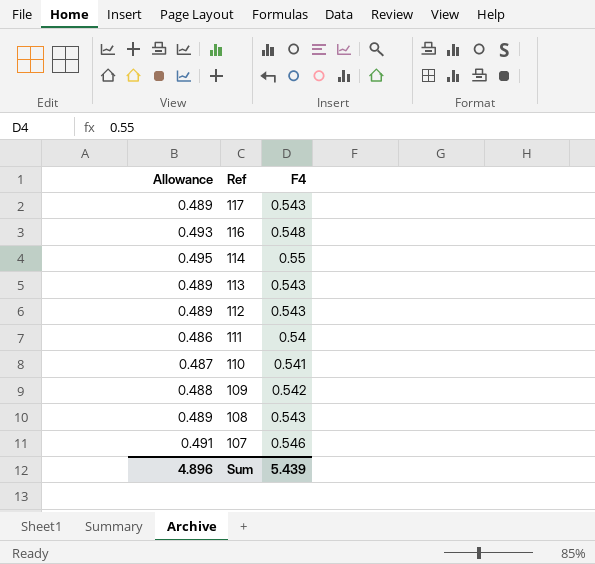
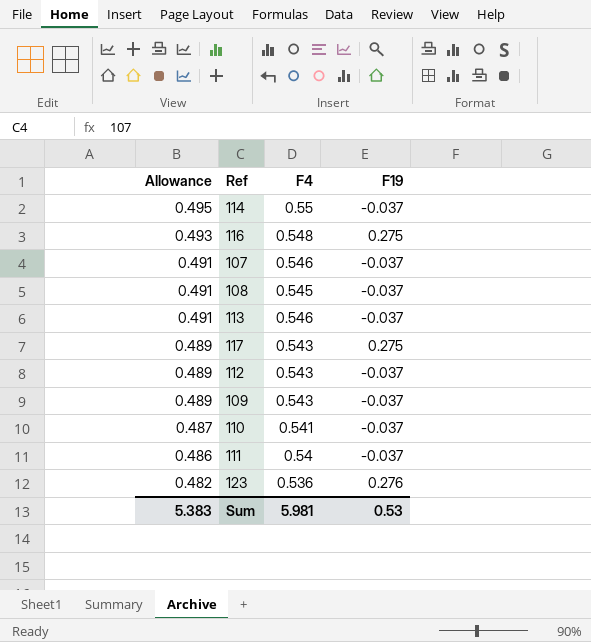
row order: Ref descending -> Allowance descending
column F19 | position: none -> 4
108 | Allowance: 0.489 -> 0.491
108 | F4: 0.543 -> 0.545
113 | Allowance: 0.489 -> 0.491
113 | F4: 0.543 -> 0.546
109 | Allowance: 0.488 -> 0.489
109 | F4: 0.542 -> 0.543
row 123: none -> 0.482 | 0.536 | 0.276
Sum | Allowance: 4.896 -> 5.383
Sum | F4: 5.439 -> 5.981

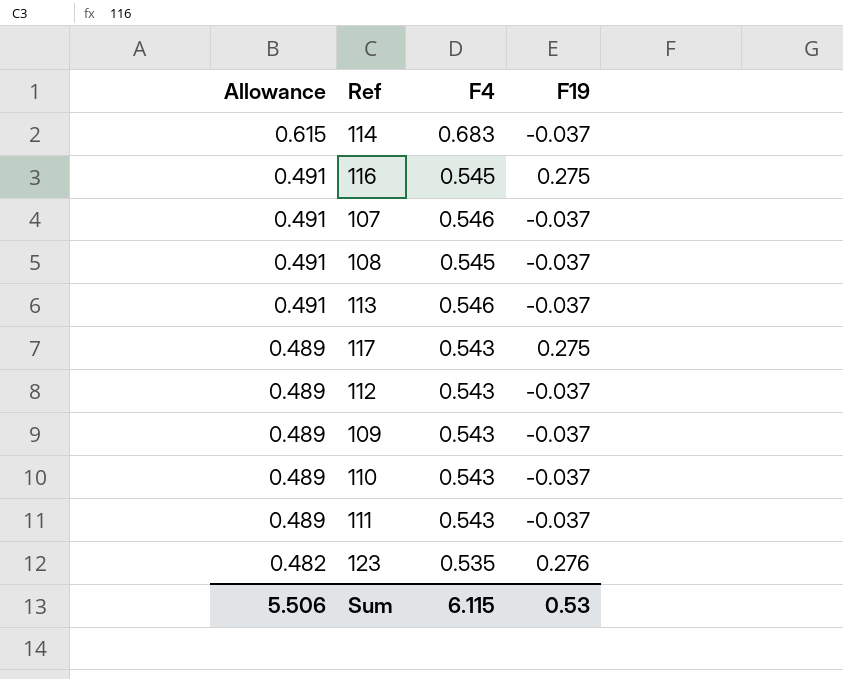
114 | Allowance: 0.495 -> 0.615
114 | F4: 0.55 -> 0.683
116 | Allowance: 0.493 -> 0.491
116 | F4: 0.548 -> 0.545
110 | Allowance: 0.487 -> 0.489
110 | F4: 0.541 -> 0.543
111 | Allowance: 0.486 -> 0.489
111 | F4: 0.54 -> 0.543
123 | F4: 0.536 -> 0.535
Sum | Allowance: 5.383 -> 5.506
Sum | F4: 5.981 -> 6.115

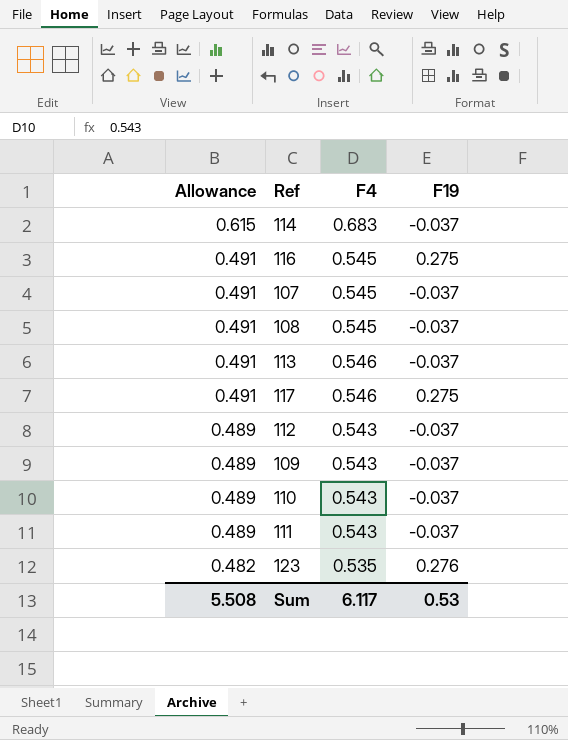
107 | F4: 0.546 -> 0.545
117 | Allowance: 0.489 -> 0.491
117 | F4: 0.543 -> 0.546
Sum | Allowance: 5.506 -> 5.508
Sum | F4: 6.115 -> 6.117

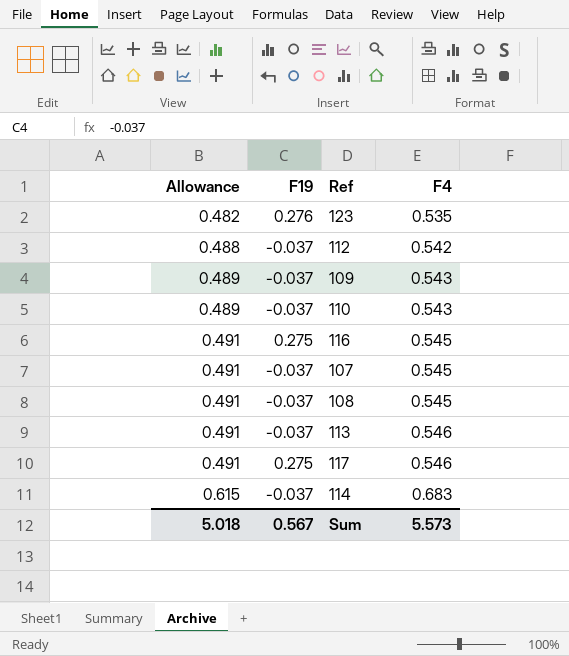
row order: Allowance descending -> Allowance ascending
column F19 | position: 4 -> 2
row 111: 0.489 | 0.543 | -0.037 -> none
112 | Allowance: 0.489 -> 0.488
112 | F4: 0.543 -> 0.542
Sum | Allowance: 5.508 -> 5.018
Sum | F19: 0.53 -> 0.567
Sum | F4: 6.117 -> 5.573

